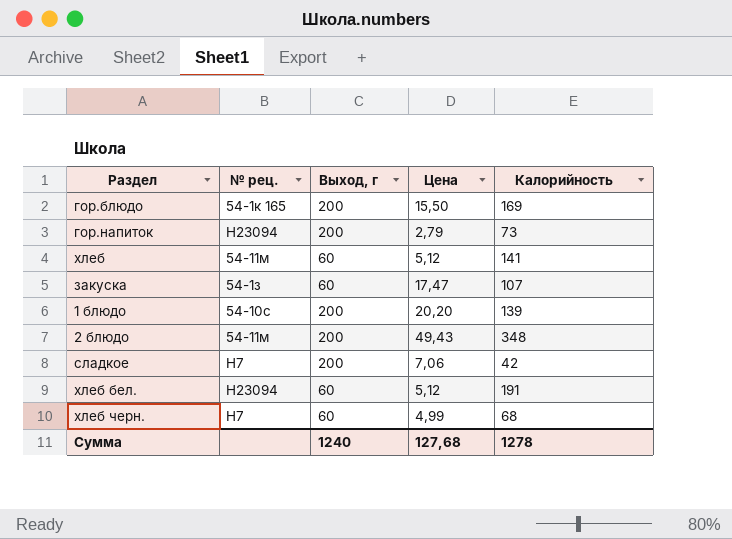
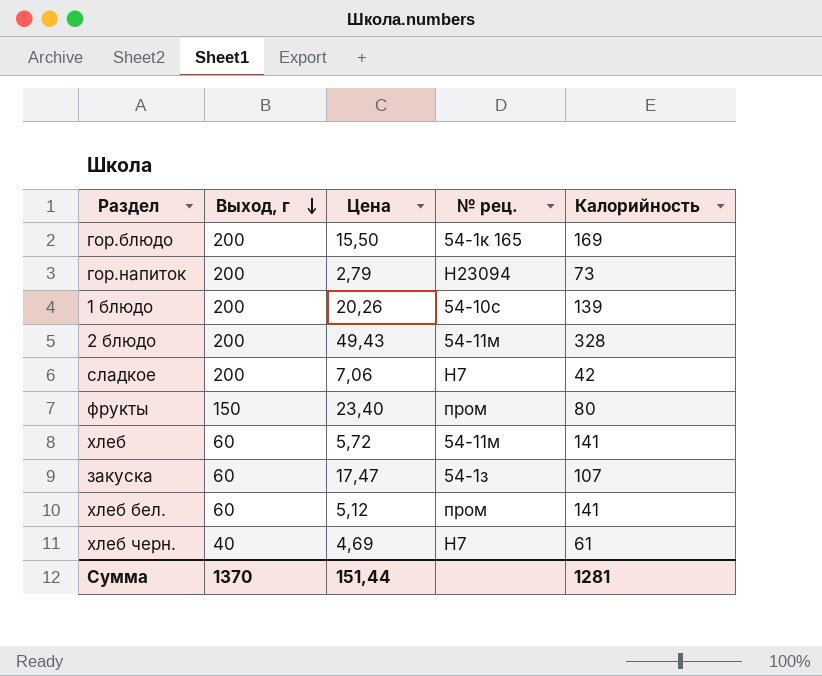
row order: none -> Выход, г descending
column № рец. | position: 2 -> 4
1 блюдо | Цена: 20,20 -> 20,26
2 блюдо | Калорийность: 348 -> 328
row фрукты: none -> 150 | 23,40 | пром | 80
хлеб | Цена: 5,12 -> 5,72
хлеб бел. | № рец.: Н23094 -> пром
хлеб бел. | Калорийность: 191 -> 141
хлеб черн. | Выход, г: 60 -> 40
хлеб черн. | Цена: 4,99 -> 4,69
хлеб черн. | Калорийность: 68 -> 61
Сумма | Выход, г: 1240 -> 1370
Сумма | Цена: 127,68 -> 151,44
Сумма | Калорийность: 1278 -> 1281

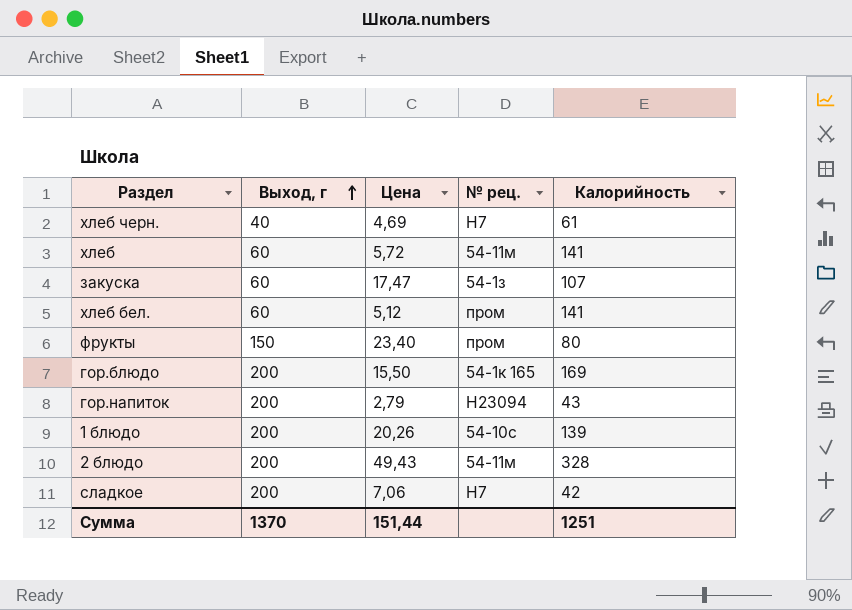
row order: Выход, г descending -> Выход, г ascending
гор.напиток | Калорийность: 73 -> 43
Сумма | Калорийность: 1281 -> 1251

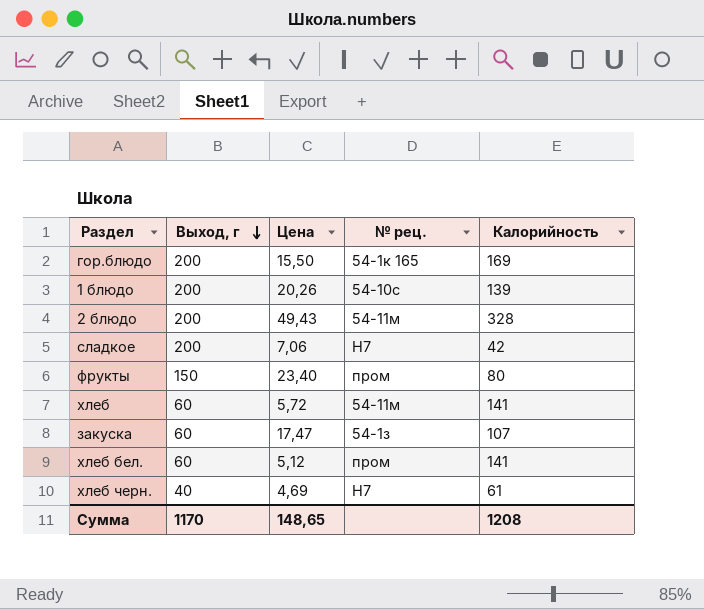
row order: Выход, г ascending -> Выход, г descending
row гор.напиток: 200 | 2,79 | Н23094 | 43 -> none
Сумма | Выход, г: 1370 -> 1170
Сумма | Цена: 151,44 -> 148,65
Сумма | Калорийность: 1251 -> 1208

